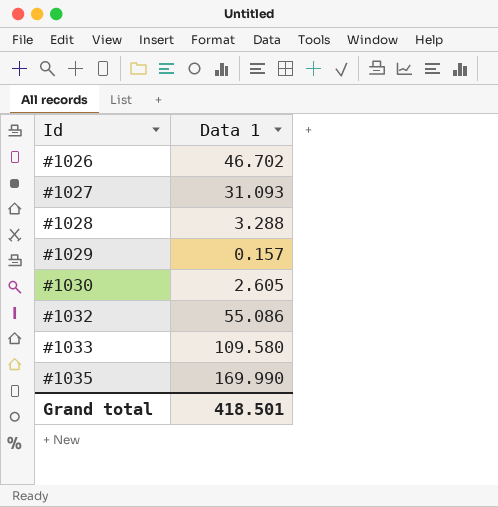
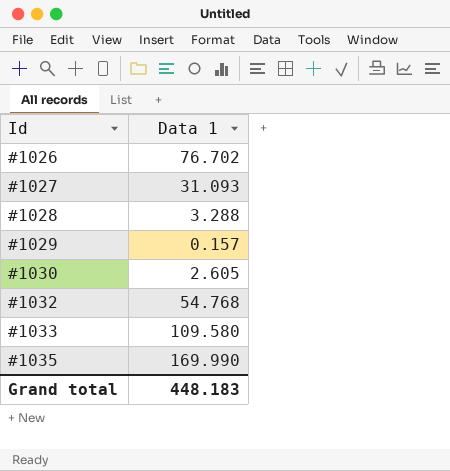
#1026 | Data 1: 46.702 -> 76.702
#1032 | Data 1: 55.086 -> 54.768
Grand total | Data 1: 418.501 -> 448.183

